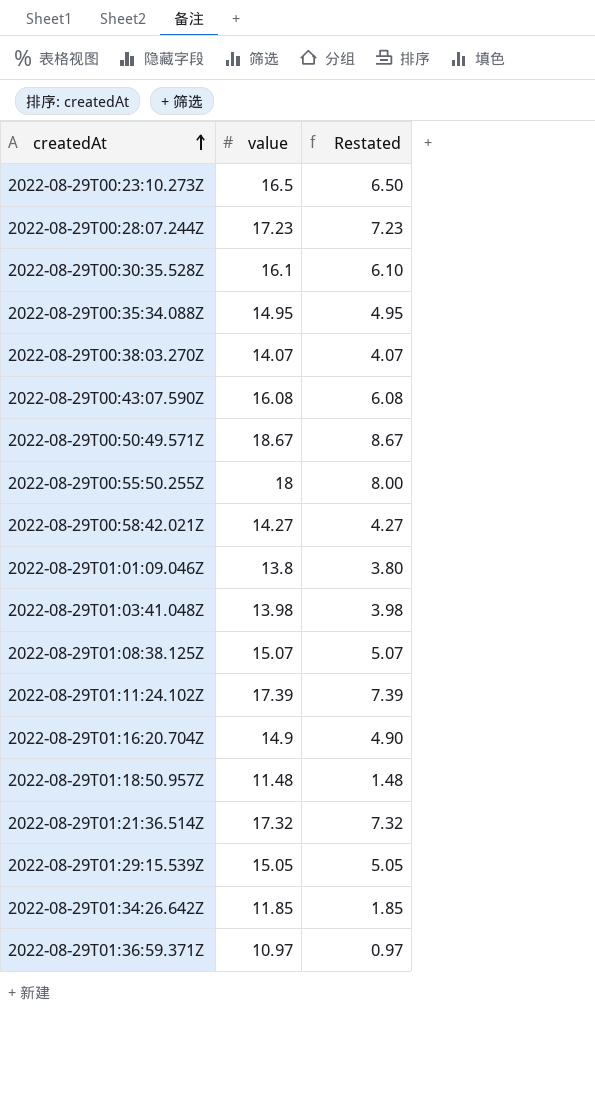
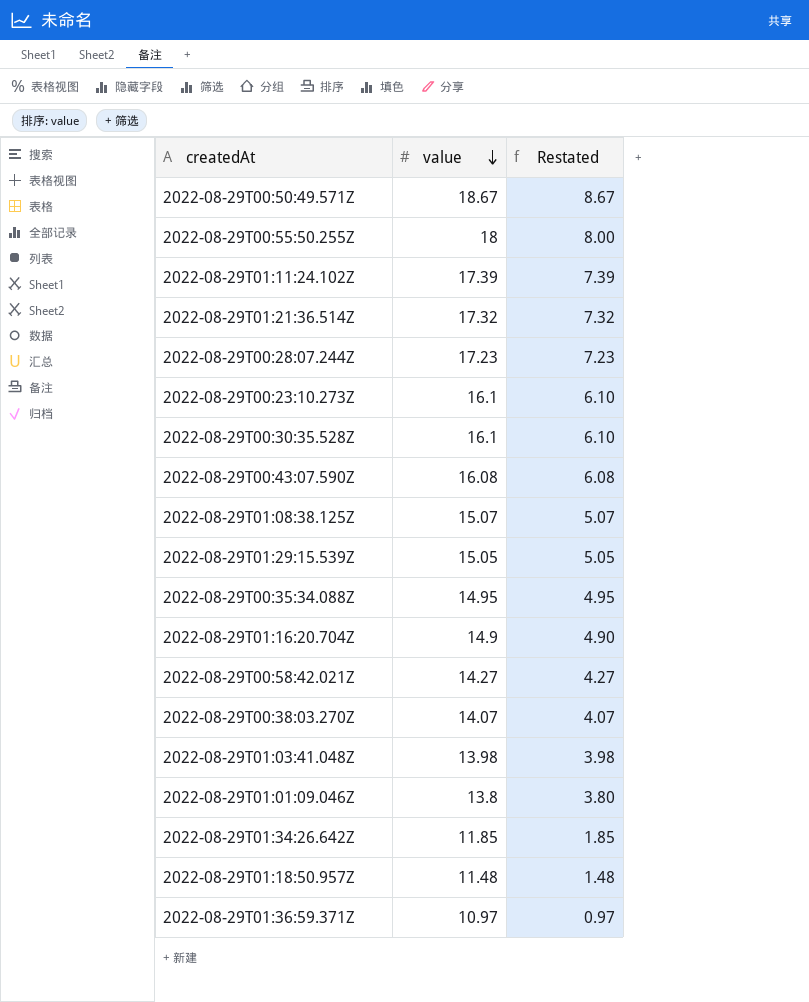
row order: createdAt ascending -> value descending
2022-08-29T00:23:10.273Z | value: 16.5 -> 16.1
2022-08-29T00:23:10.273Z | Restated: 6.50 -> 6.10

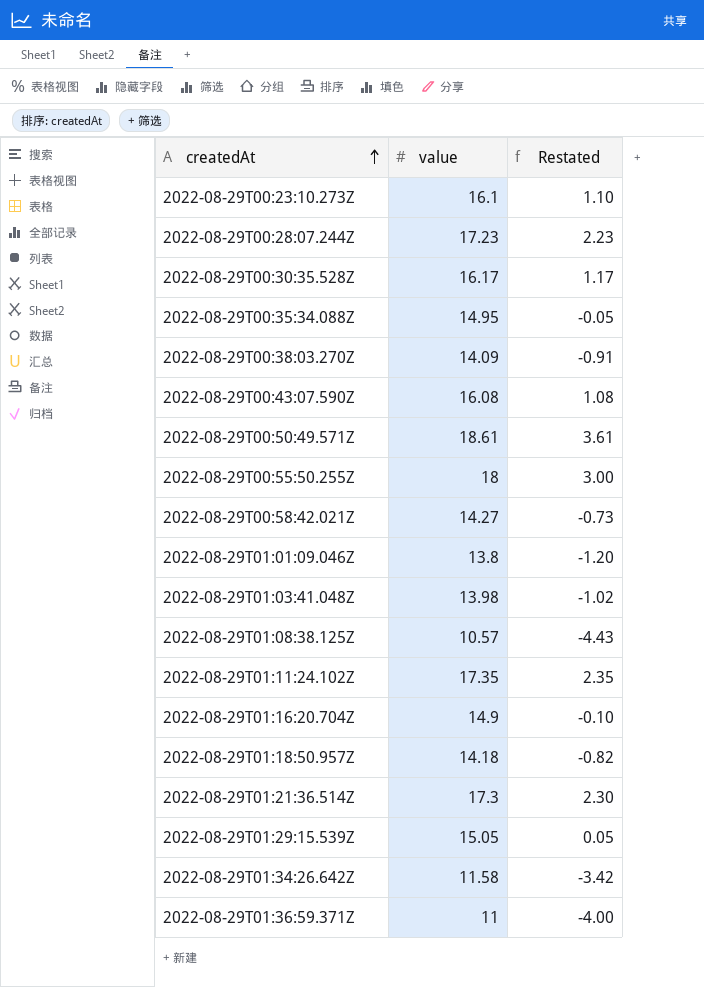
row order: value descending -> createdAt ascending
column Restated | formula: [value] - 10 -> [value] - 15
2022-08-29T00:30:35.528Z | value: 16.1 -> 16.17
2022-08-29T00:38:03.270Z | value: 14.07 -> 14.09
2022-08-29T00:50:49.571Z | value: 18.67 -> 18.61
2022-08-29T01:08:38.125Z | value: 15.07 -> 10.57
2022-08-29T01:11:24.102Z | value: 17.39 -> 17.35
2022-08-29T01:18:50.957Z | value: 11.48 -> 14.18
2022-08-29T01:21:36.514Z | value: 17.32 -> 17.3
2022-08-29T01:34:26.642Z | value: 11.85 -> 11.58
2022-08-29T01:36:59.371Z | value: 10.97 -> 11

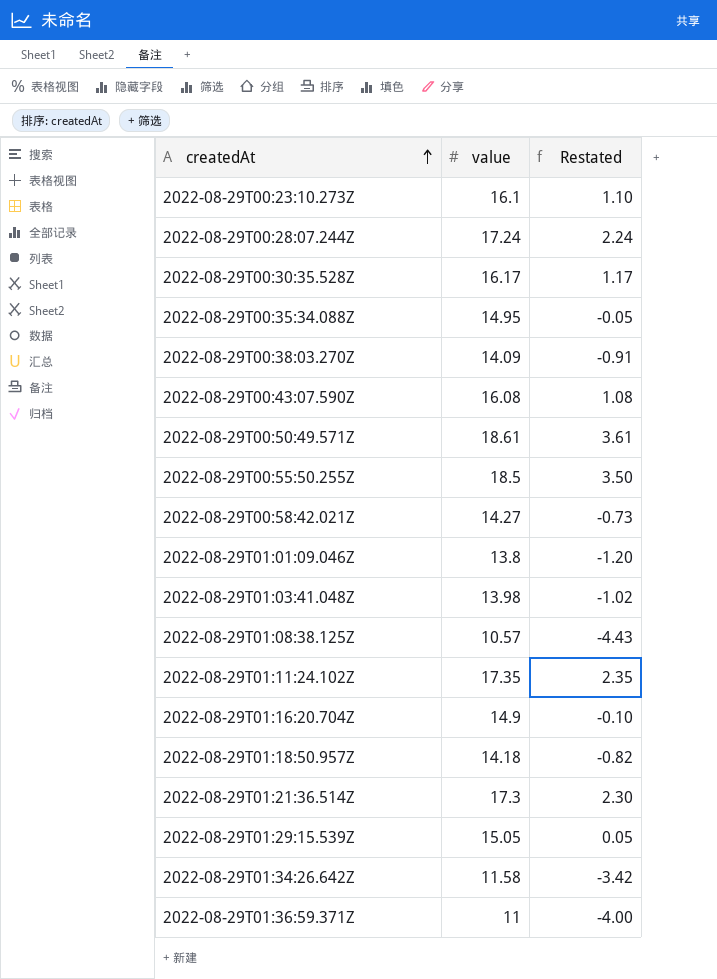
2022-08-29T00:28:07.244Z | value: 17.23 -> 17.24
2022-08-29T00:28:07.244Z | Restated: 2.23 -> 2.24
2022-08-29T00:55:50.255Z | value: 18 -> 18.5
2022-08-29T00:55:50.255Z | Restated: 3.00 -> 3.50

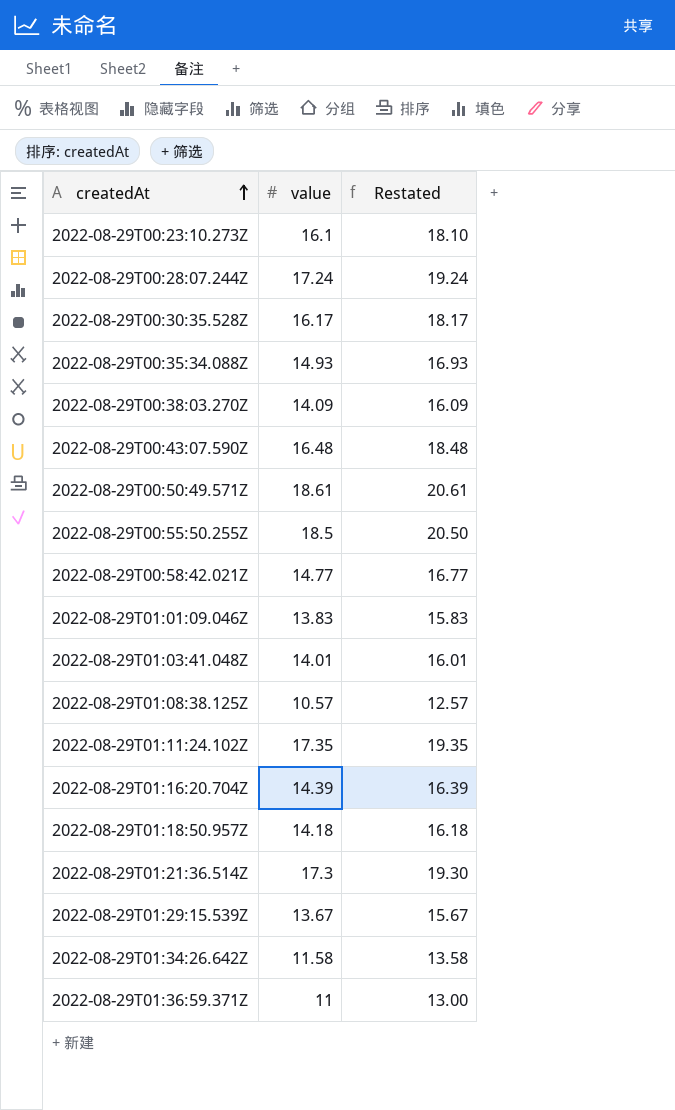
column Restated | formula: [value] - 15 -> [value] + 2
2022-08-29T00:35:34.088Z | value: 14.95 -> 14.93
2022-08-29T00:43:07.590Z | value: 16.08 -> 16.48
2022-08-29T00:58:42.021Z | value: 14.27 -> 14.77
2022-08-29T01:01:09.046Z | value: 13.8 -> 13.83
2022-08-29T01:03:41.048Z | value: 13.98 -> 14.01
2022-08-29T01:16:20.704Z | value: 14.9 -> 14.39
2022-08-29T01:29:15.539Z | value: 15.05 -> 13.67

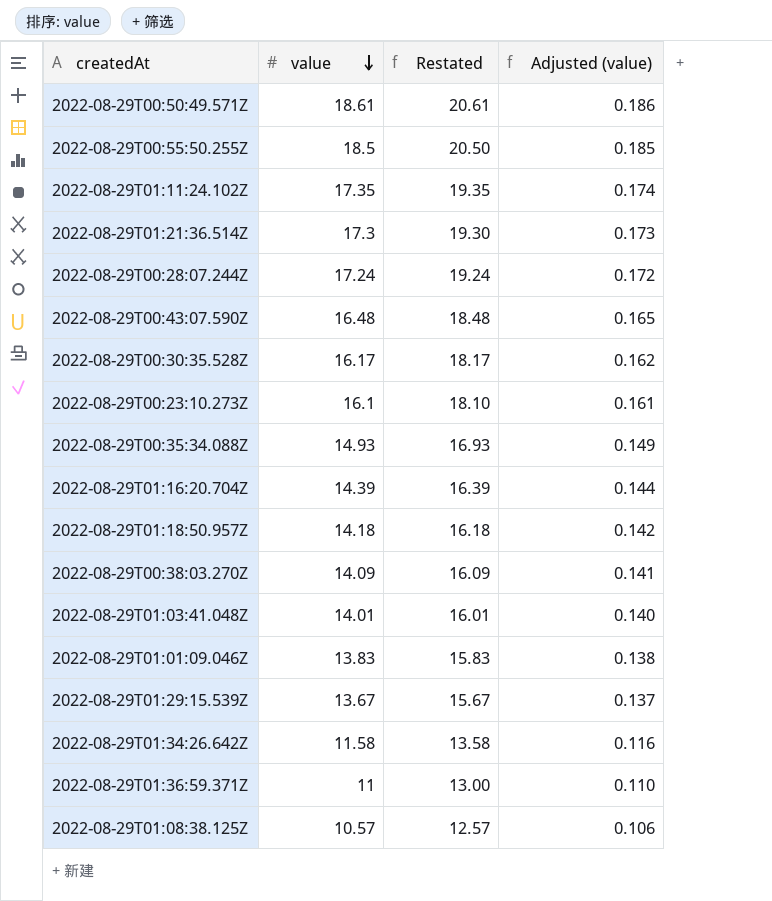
row order: createdAt ascending -> value descending
column Adjusted (value) | formula: none -> [value] * 0.01
row 2022-08-29T00:58:42.021Z: 14.77 | 16.77 -> none

